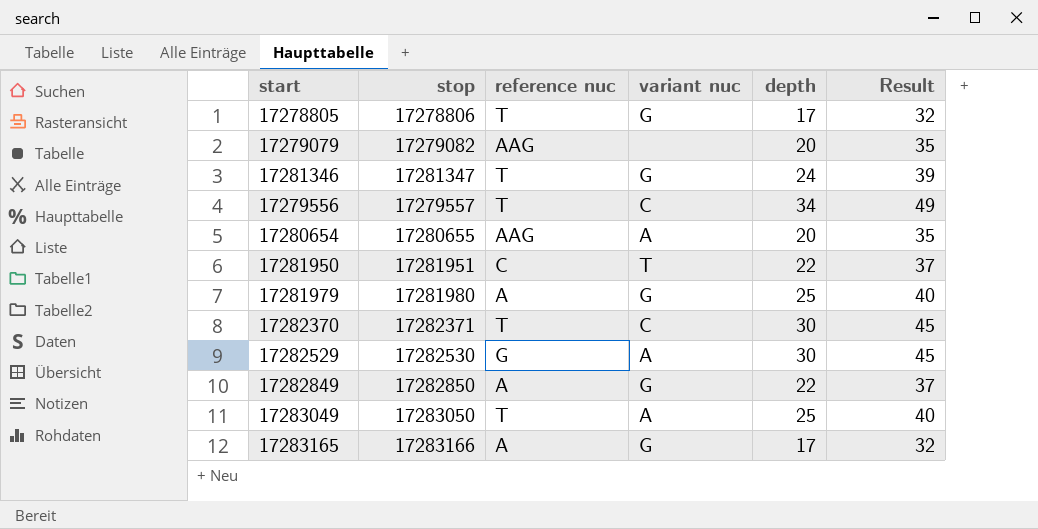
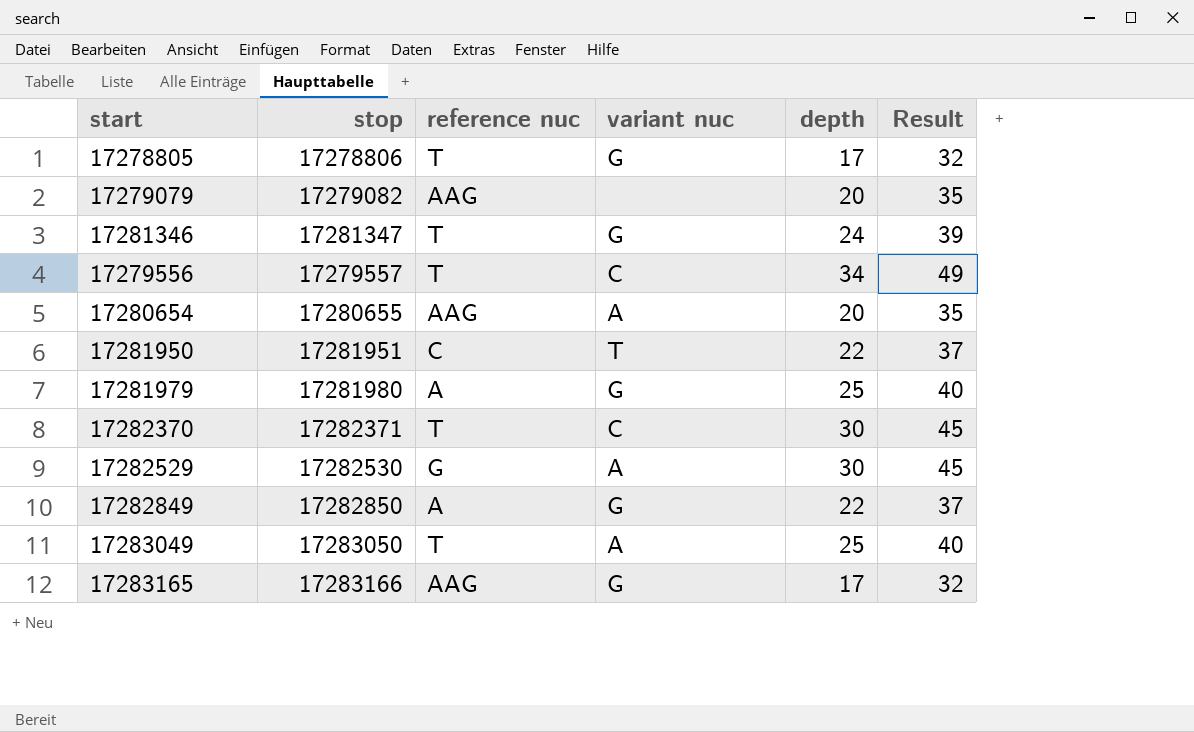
17283165 | reference nuc: A -> AAG

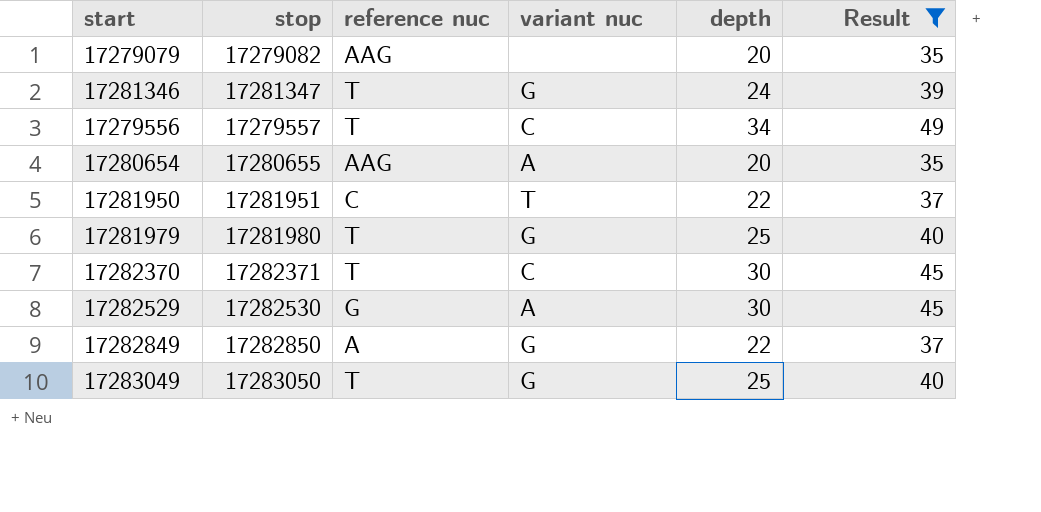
filter: none -> Result != 32
17281979 | reference nuc: A -> T
17283049 | variant nuc: A -> G

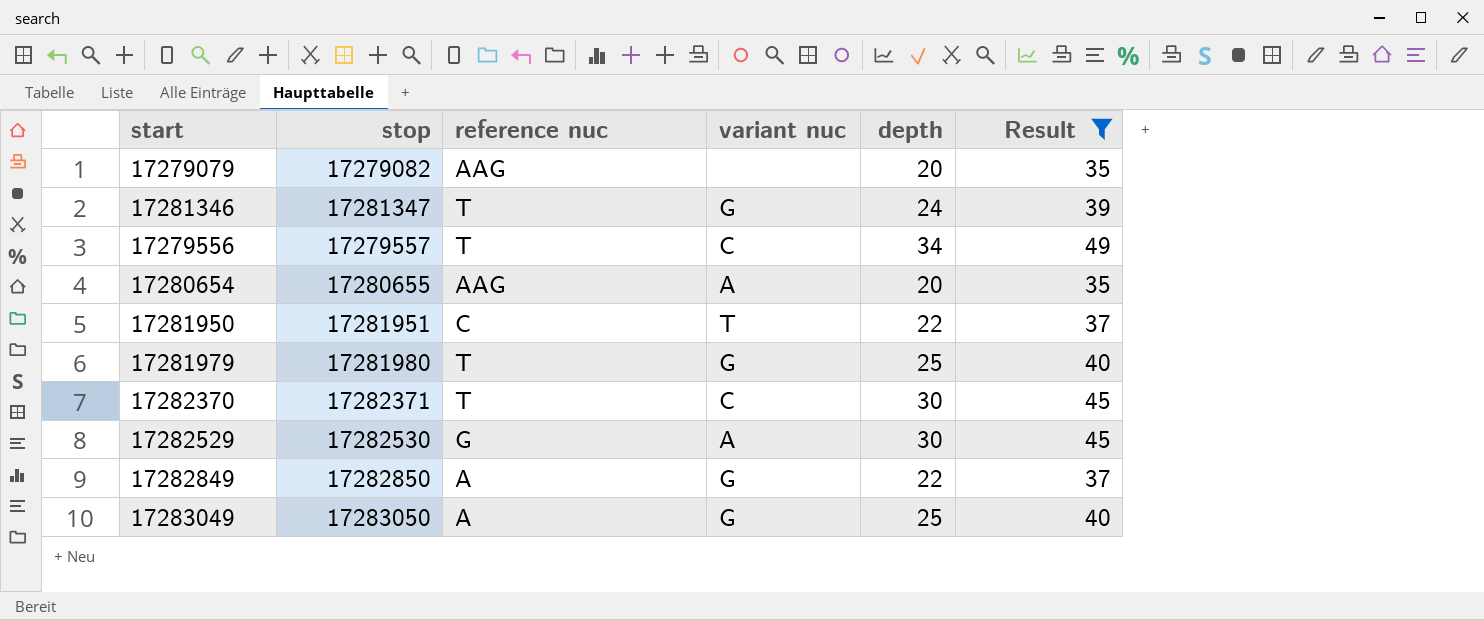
17283049 | reference nuc: T -> A

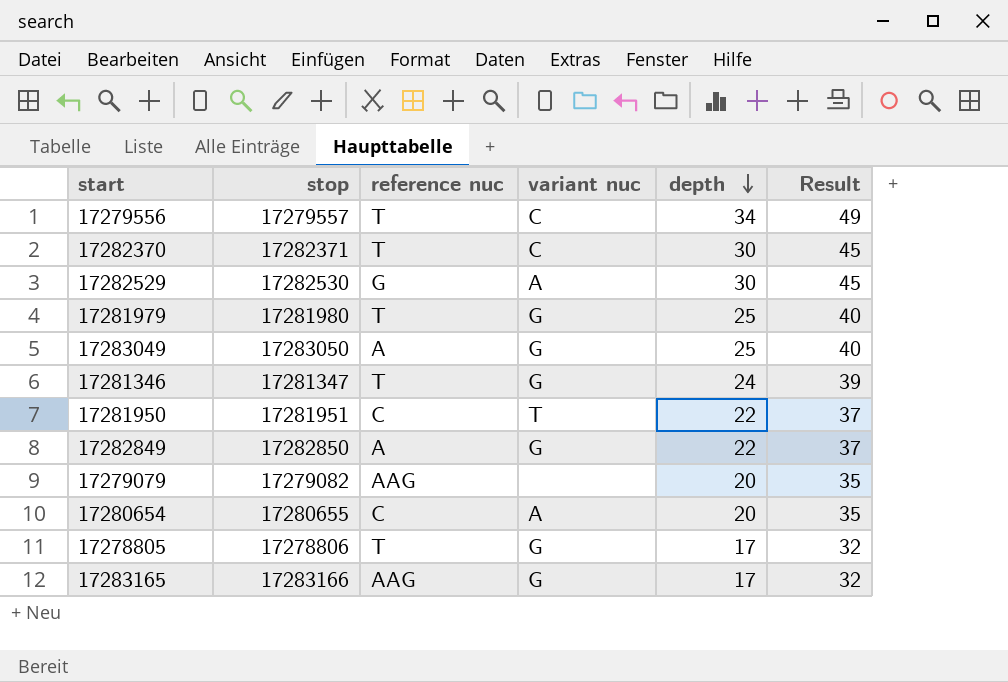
filter: Result != 32 -> none
row order: none -> depth descending
17280654 | reference nuc: AAG -> C

